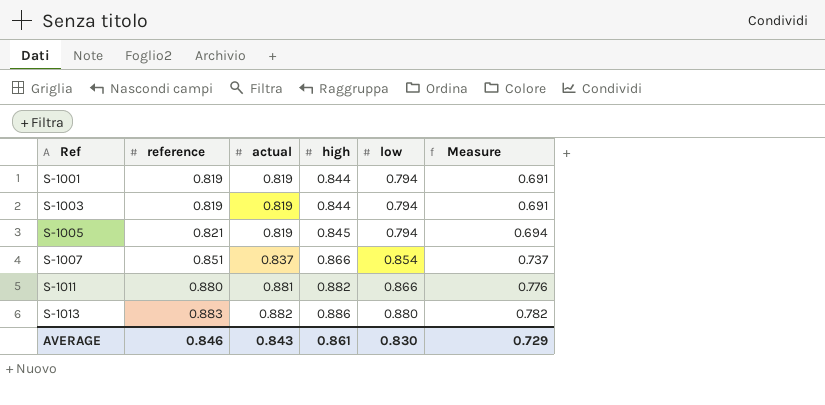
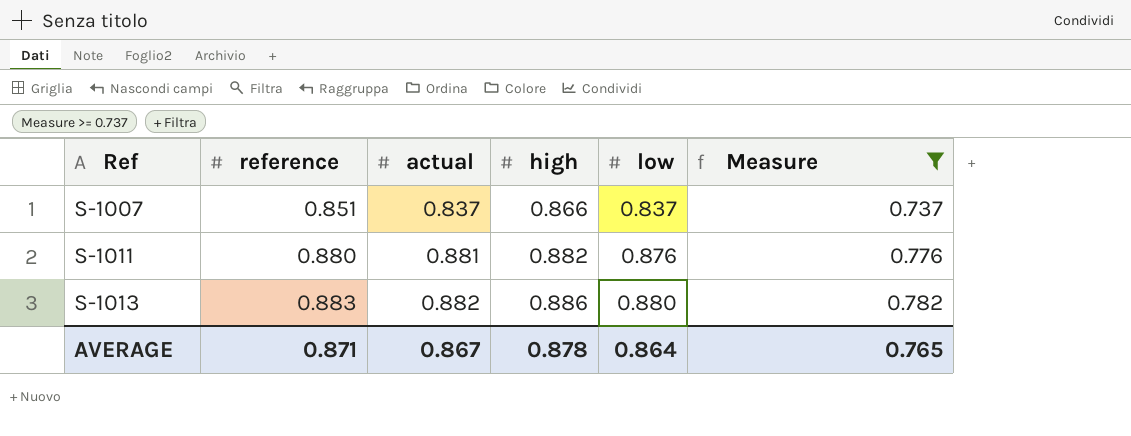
filter: none -> Measure >= 0.737
S-1007 | low: 0.854 -> 0.837
S-1011 | low: 0.866 -> 0.876
AVERAGE | reference: 0.846 -> 0.871
AVERAGE | actual: 0.843 -> 0.867
AVERAGE | high: 0.861 -> 0.878
AVERAGE | low: 0.830 -> 0.864
AVERAGE | Measure: 0.729 -> 0.765

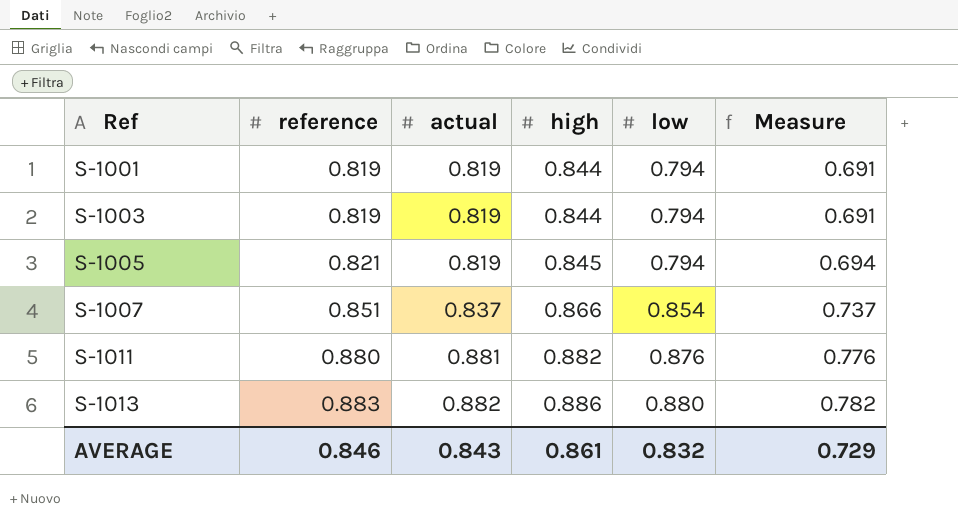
filter: Measure >= 0.737 -> none
S-1007 | low: 0.837 -> 0.854
AVERAGE | reference: 0.871 -> 0.846
AVERAGE | actual: 0.867 -> 0.843
AVERAGE | high: 0.878 -> 0.861
AVERAGE | low: 0.864 -> 0.832
AVERAGE | Measure: 0.765 -> 0.729

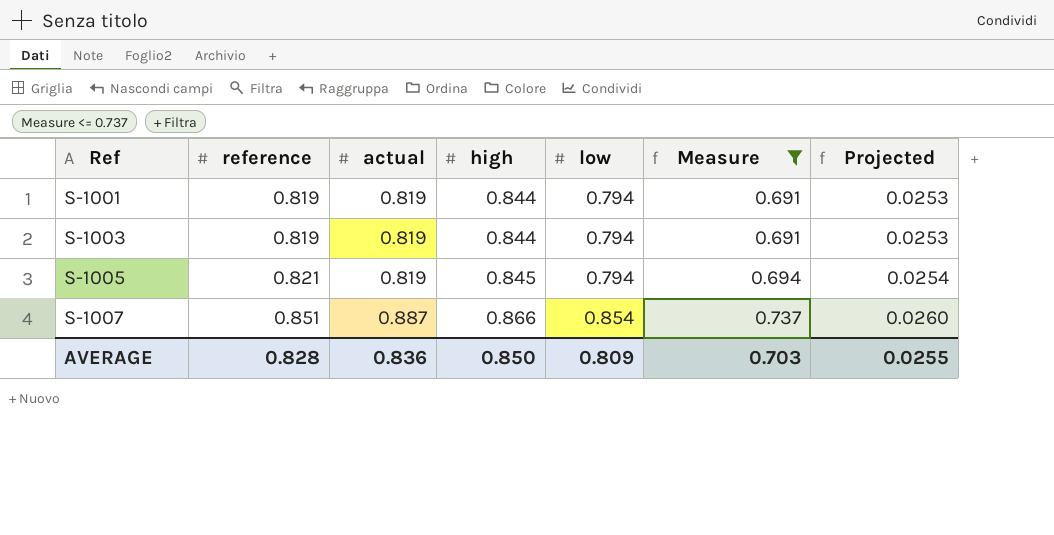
filter: none -> Measure <= 0.737
column Projected | formula: none -> [high] * 0.03
S-1007 | actual: 0.837 -> 0.887
AVERAGE | reference: 0.846 -> 0.828
AVERAGE | actual: 0.843 -> 0.836
AVERAGE | high: 0.861 -> 0.850
AVERAGE | low: 0.832 -> 0.809
AVERAGE | Measure: 0.729 -> 0.703

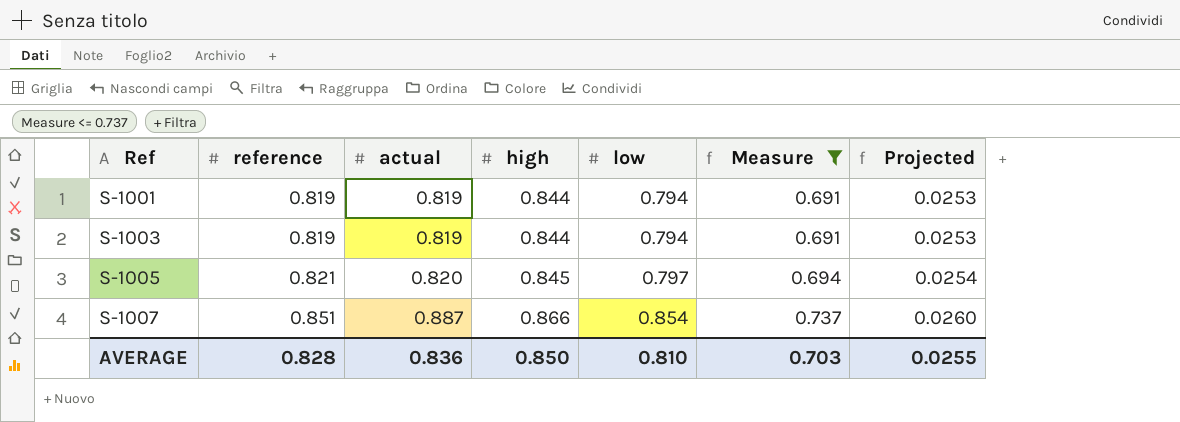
S-1005 | actual: 0.819 -> 0.820
S-1005 | low: 0.794 -> 0.797
AVERAGE | low: 0.809 -> 0.810

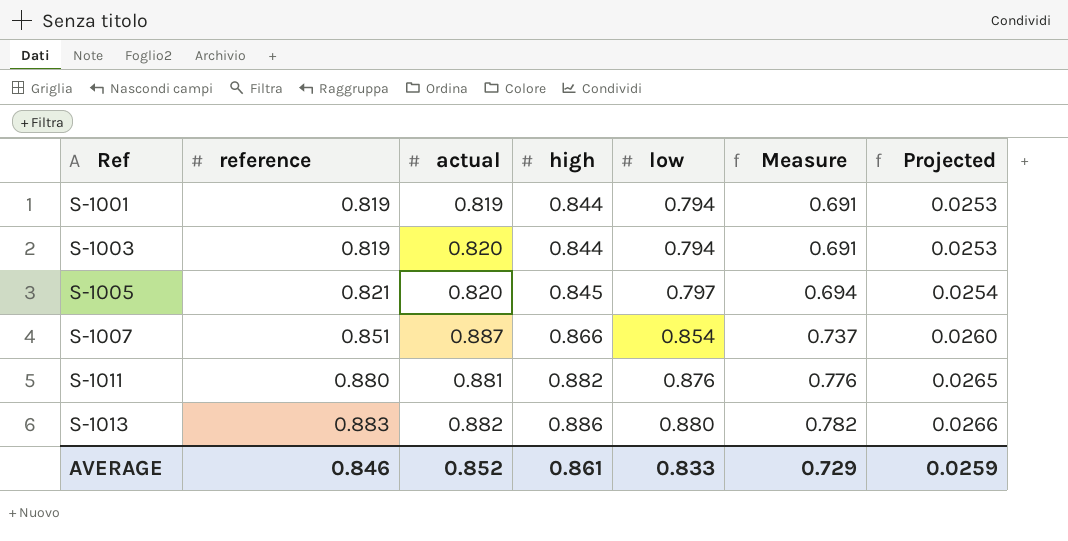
filter: Measure <= 0.737 -> none
S-1003 | actual: 0.819 -> 0.820
AVERAGE | reference: 0.828 -> 0.846
AVERAGE | actual: 0.836 -> 0.852
AVERAGE | high: 0.850 -> 0.861
AVERAGE | low: 0.810 -> 0.833
AVERAGE | Measure: 0.703 -> 0.729
AVERAGE | Projected: 0.0255 -> 0.0259

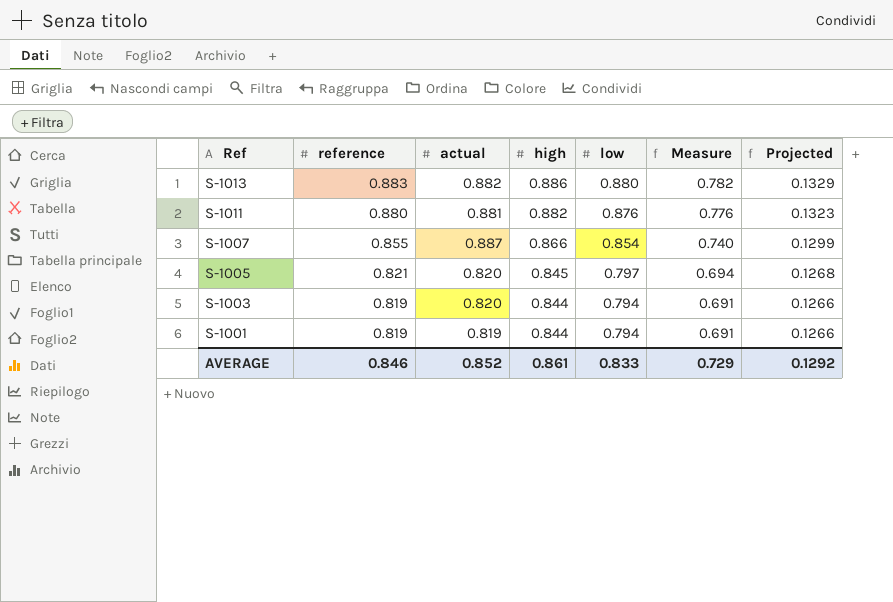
row order: Ref ascending -> Ref descending
column Projected | formula: [high] * 0.03 -> [high] * 0.15
S-1007 | reference: 0.851 -> 0.855
S-1007 | Measure: 0.737 -> 0.740
AVERAGE | Projected: 0.0259 -> 0.1292

